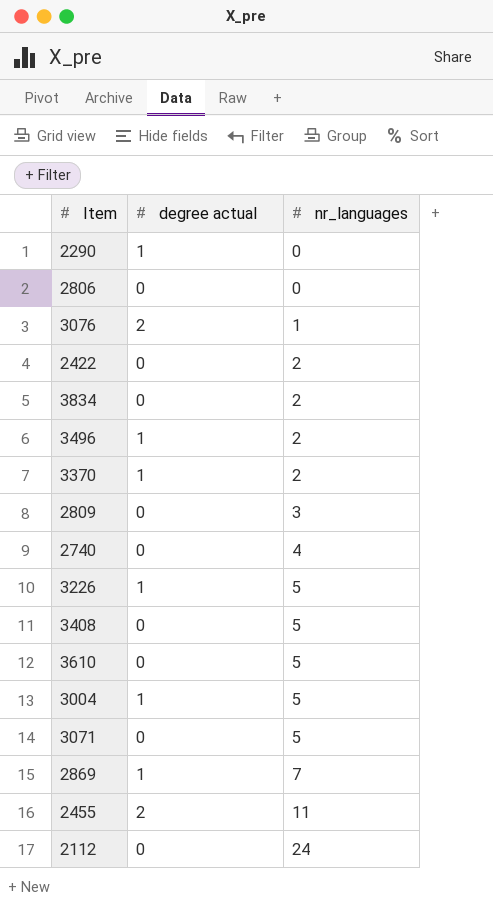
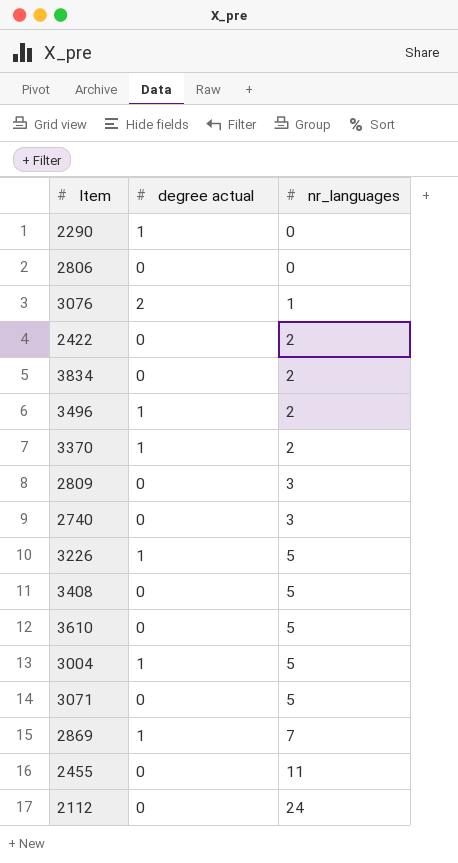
2740 | nr_languages: 4 -> 3
2455 | degree actual: 2 -> 0

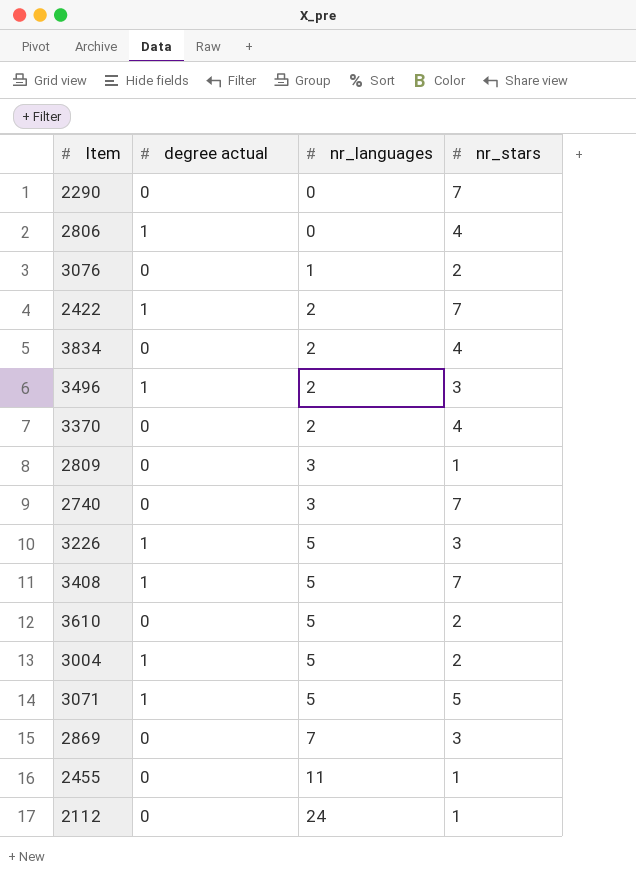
column nr_stars | position: none -> 4
2290 | degree actual: 1 -> 0
2806 | degree actual: 0 -> 1
3076 | degree actual: 2 -> 0
2422 | degree actual: 0 -> 1
3370 | degree actual: 1 -> 0
3408 | degree actual: 0 -> 1
3071 | degree actual: 0 -> 1
2869 | degree actual: 1 -> 0

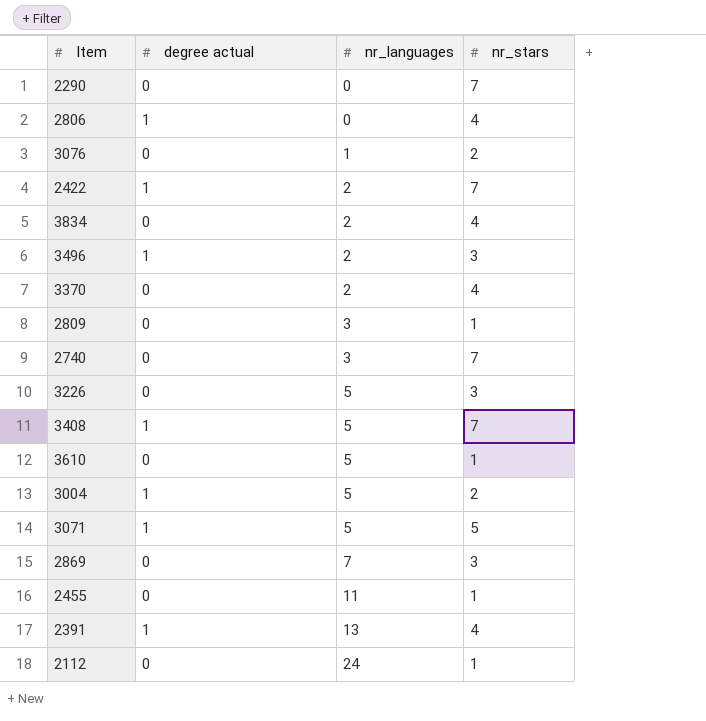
3226 | degree actual: 1 -> 0
3610 | nr_stars: 2 -> 1
row 2391: none -> 1 | 13 | 4

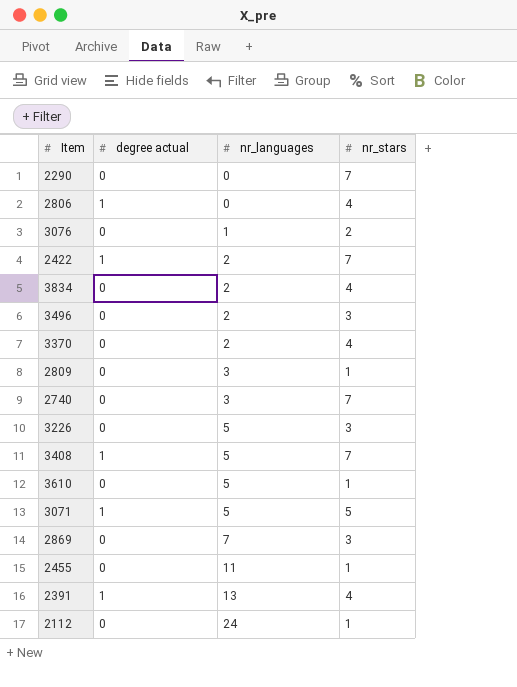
row 3004: 1 | 5 | 2 -> none
3496 | degree actual: 1 -> 0

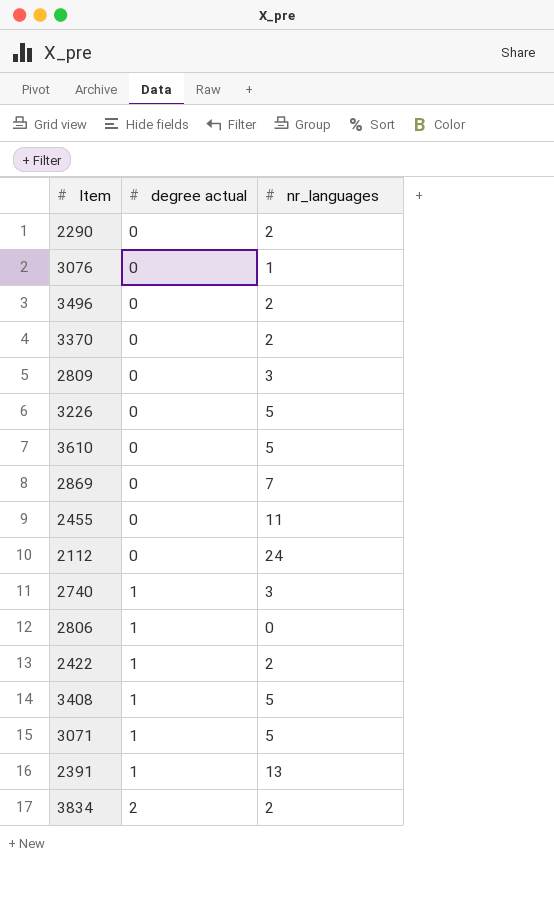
row order: nr_languages ascending -> degree actual ascending
column nr_stars | position: 4 -> none
2290 | nr_languages: 0 -> 2
2740 | degree actual: 0 -> 1
3834 | degree actual: 0 -> 2

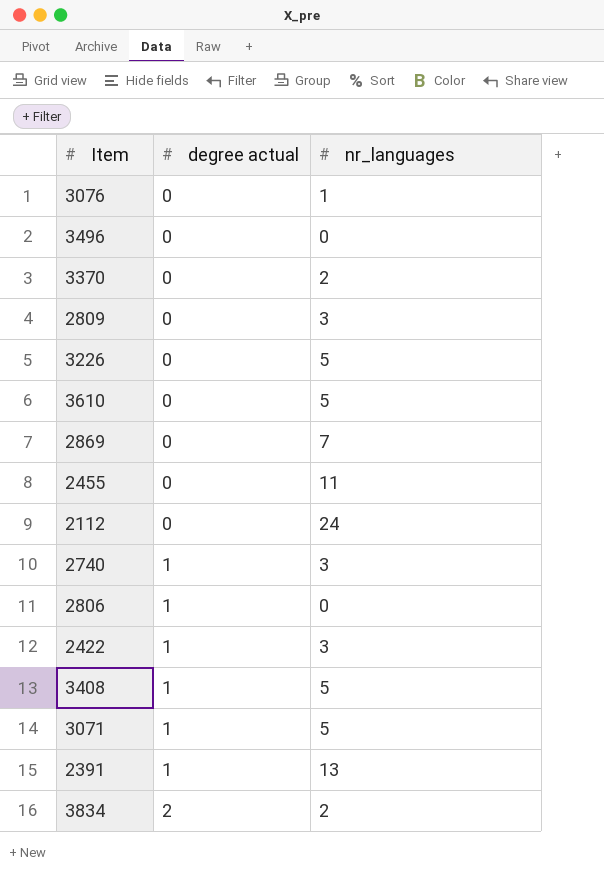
row 2290: 0 | 2 -> none
3496 | nr_languages: 2 -> 0
2422 | nr_languages: 2 -> 3

